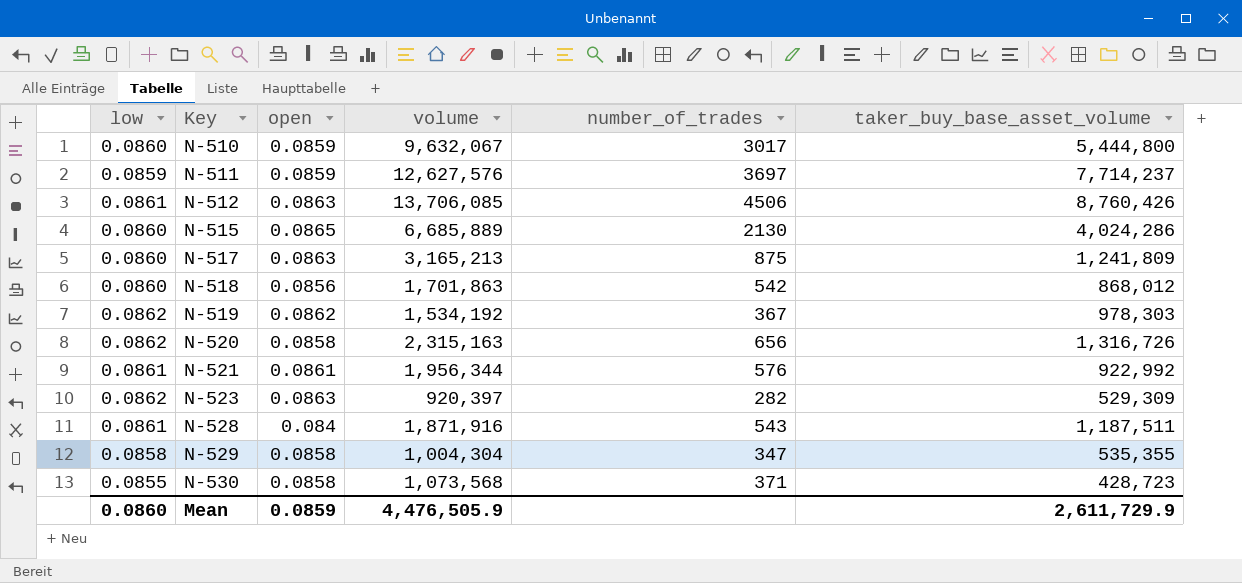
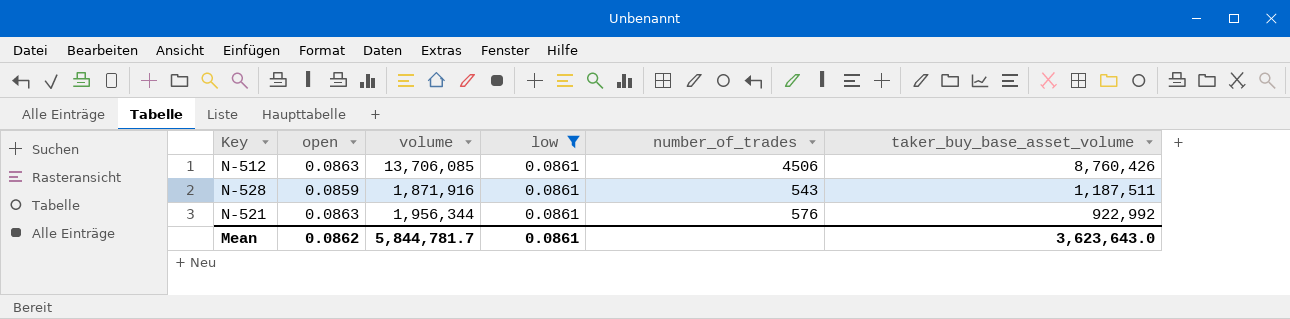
filter: none -> low = 0.0861
row order: Key ascending -> taker_buy_base_asset_volume descending
column low | position: 1 -> 4
N-528 | open: 0.084 -> 0.0859
N-521 | open: 0.0861 -> 0.0863
Mean | open: 0.0859 -> 0.0862
Mean | volume: 4,476,505.9 -> 5,844,781.7
Mean | low: 0.0860 -> 0.0861
Mean | taker_buy_base_asset_volume: 2,611,729.9 -> 3,623,643.0

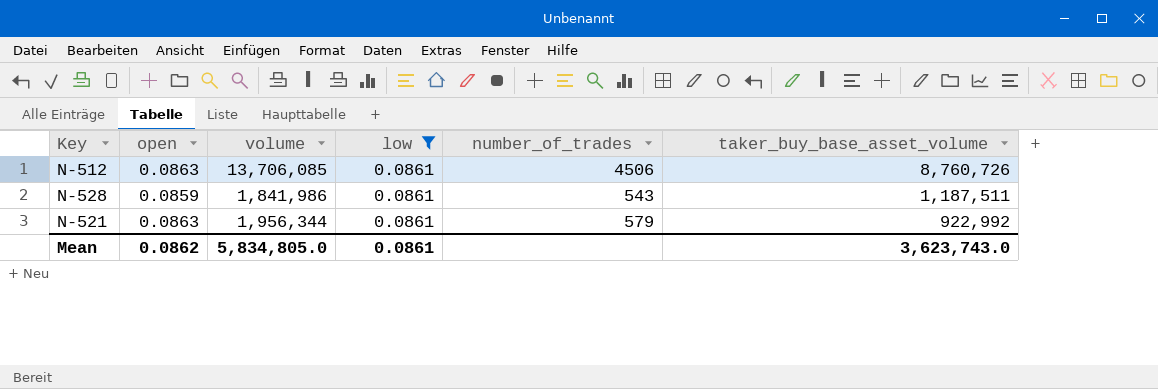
N-512 | taker_buy_base_asset_volume: 8,760,426 -> 8,760,726
N-528 | volume: 1,871,916 -> 1,841,986
N-521 | number_of_trades: 576 -> 579
Mean | volume: 5,844,781.7 -> 5,834,805.0
Mean | taker_buy_base_asset_volume: 3,623,643.0 -> 3,623,743.0

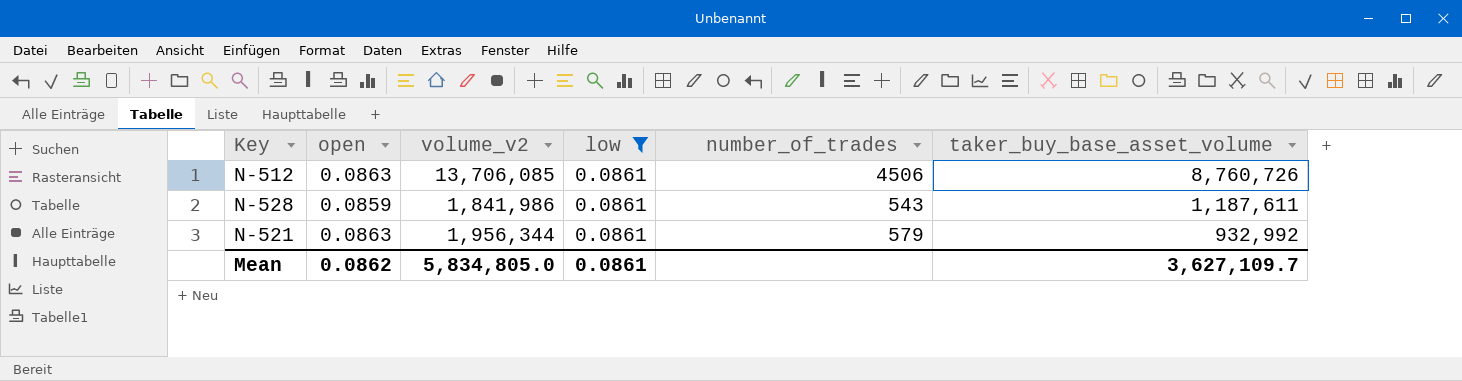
column name: volume -> volume_v2
N-528 | taker_buy_base_asset_volume: 1,187,511 -> 1,187,611
N-521 | taker_buy_base_asset_volume: 922,992 -> 932,992
Mean | taker_buy_base_asset_volume: 3,623,743.0 -> 3,627,109.7

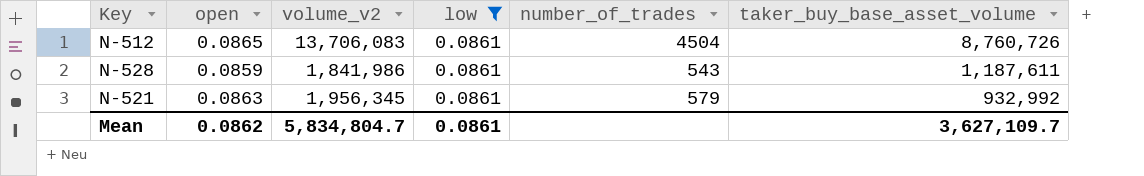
N-512 | open: 0.0863 -> 0.0865
N-512 | volume_v2: 13,706,085 -> 13,706,083
N-512 | number_of_trades: 4506 -> 4504
N-521 | volume_v2: 1,956,344 -> 1,956,345
Mean | volume_v2: 5,834,805.0 -> 5,834,804.7

